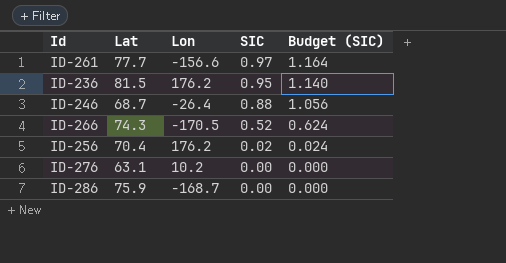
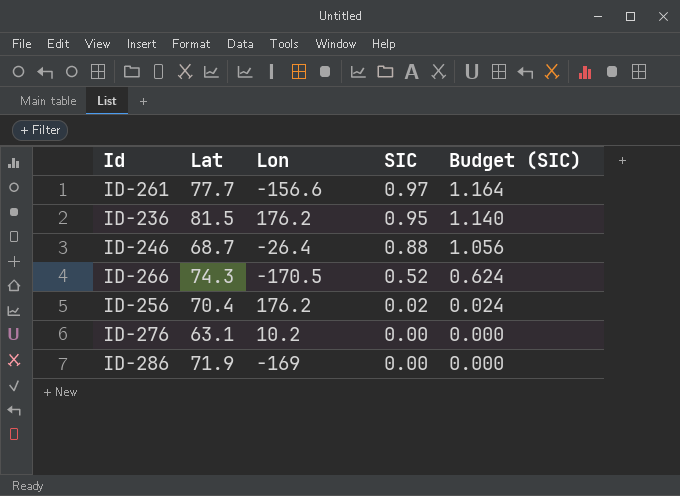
ID-286 | Lat: 75.9 -> 71.9
ID-286 | Lon: -168.7 -> -169

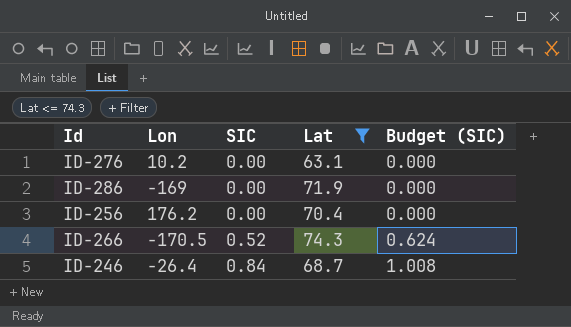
filter: none -> Lat <= 74.3
row order: SIC descending -> SIC ascending
column Lat | position: 2 -> 4
ID-256 | SIC: 0.02 -> 0.00
ID-256 | Budget (SIC): 0.024 -> 0.000
ID-246 | SIC: 0.88 -> 0.84
ID-246 | Budget (SIC): 1.056 -> 1.008

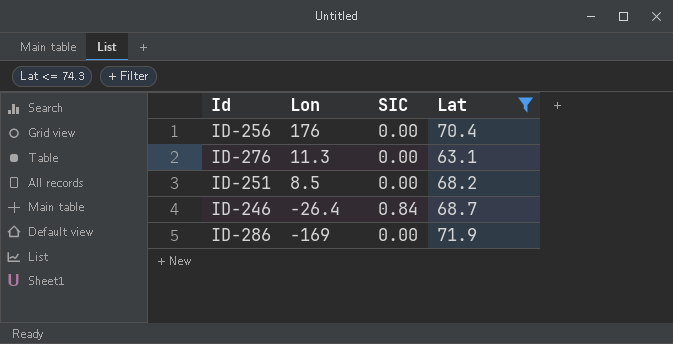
row order: SIC ascending -> Lon descending
column Budget (SIC) | formula: [SIC] * 1.2 -> none
row ID-266: -170.5 | 0.52 | 74.3 | 0.624 -> none
ID-256 | Lon: 176.2 -> 176
ID-276 | Lon: 10.2 -> 11.3
row ID-251: none -> 8.5 | 0.00 | 68.2

